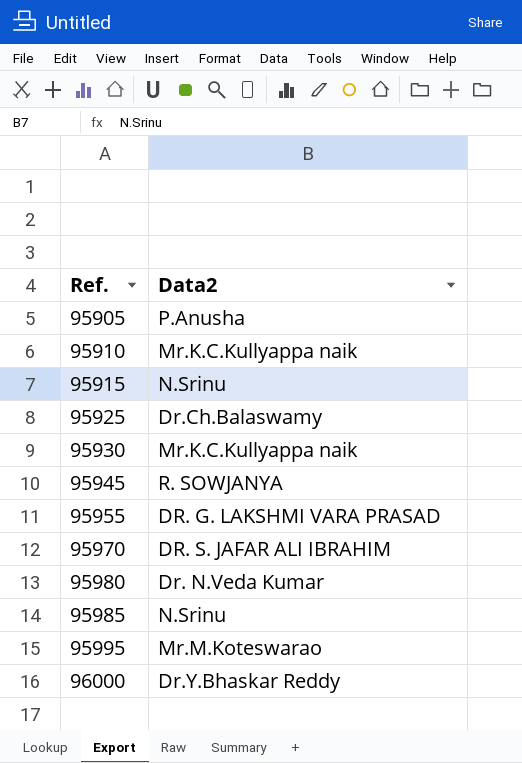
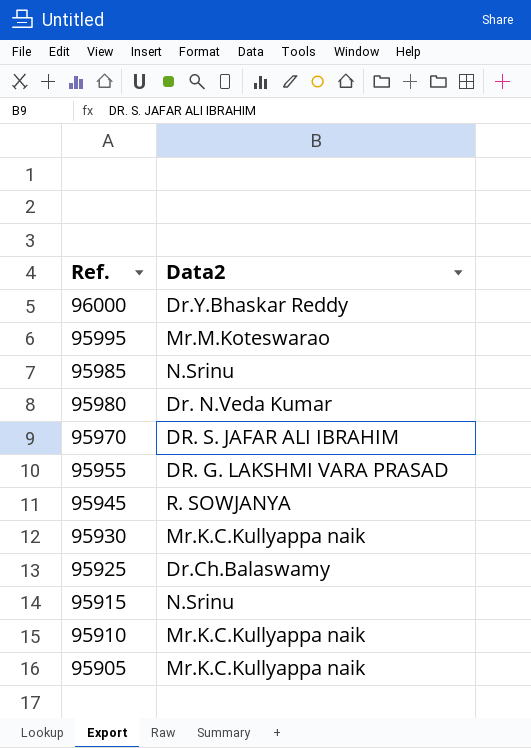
row order: Ref. ascending -> Ref. descending
95905 | Data2: P.Anusha -> Mr.K.C.Kullyappa naik

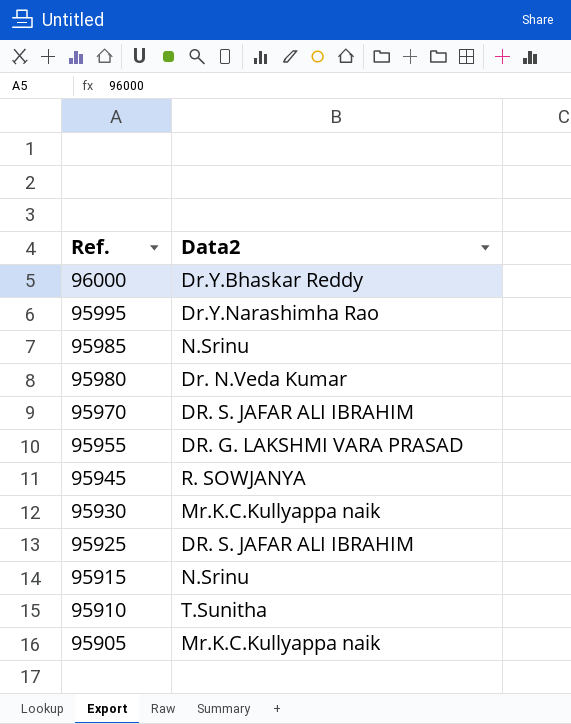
95995 | Data2: Mr.M.Koteswarao -> Dr.Y.Narashimha Rao
95925 | Data2: Dr.Ch.Balaswamy -> DR. S. JAFAR ALI IBRAHIM
95910 | Data2: Mr.K.C.Kullyappa naik -> T.Sunitha

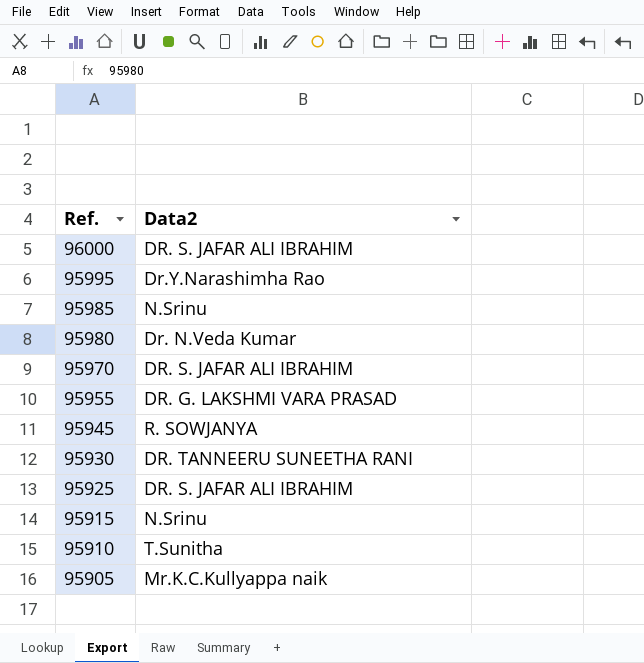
96000 | Data2: Dr.Y.Bhaskar Reddy -> DR. S. JAFAR ALI IBRAHIM
95930 | Data2: Mr.K.C.Kullyappa naik -> DR. TANNEERU SUNEETHA RANI

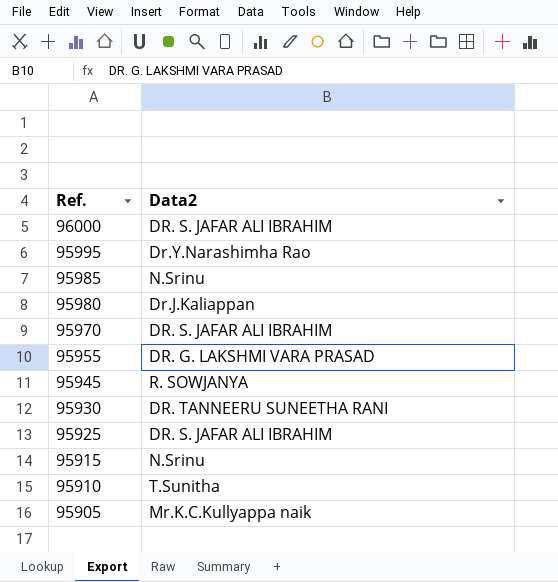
95980 | Data2: Dr. N.Veda Kumar -> Dr.J.Kaliappan

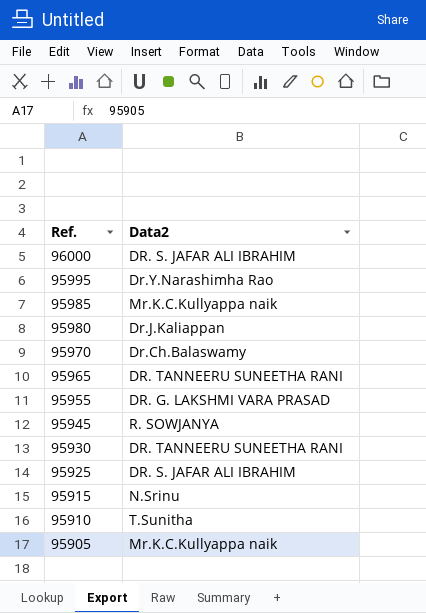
95985 | Data2: N.Srinu -> Mr.K.C.Kullyappa naik
95970 | Data2: DR. S. JAFAR ALI IBRAHIM -> Dr.Ch.Balaswamy
row 95965: none -> DR. TANNEERU SUNEETHA RANI

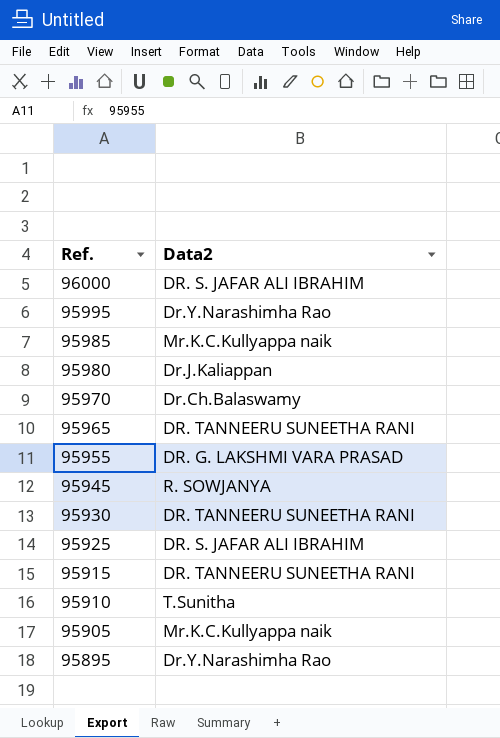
95915 | Data2: N.Srinu -> DR. TANNEERU SUNEETHA RANI
row 95895: none -> Dr.Y.Narashimha Rao

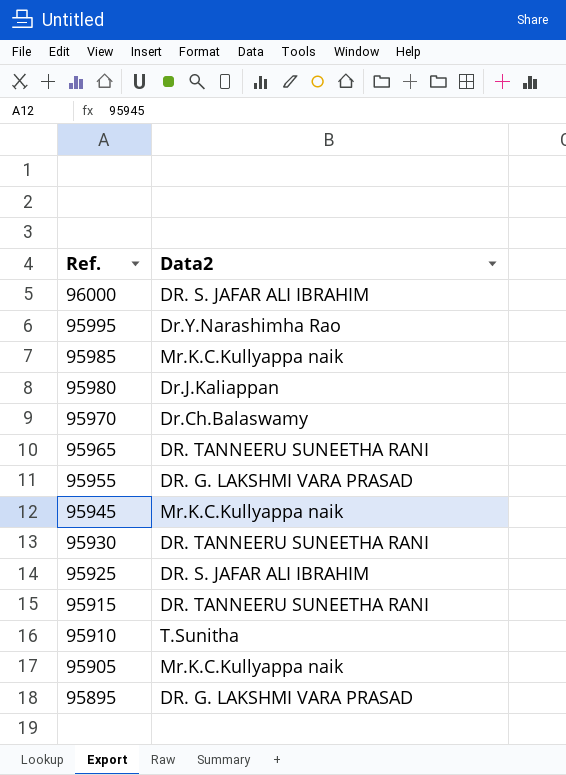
95945 | Data2: R. SOWJANYA -> Mr.K.C.Kullyappa naik
95895 | Data2: Dr.Y.Narashimha Rao -> DR. G. LAKSHMI VARA PRASAD

